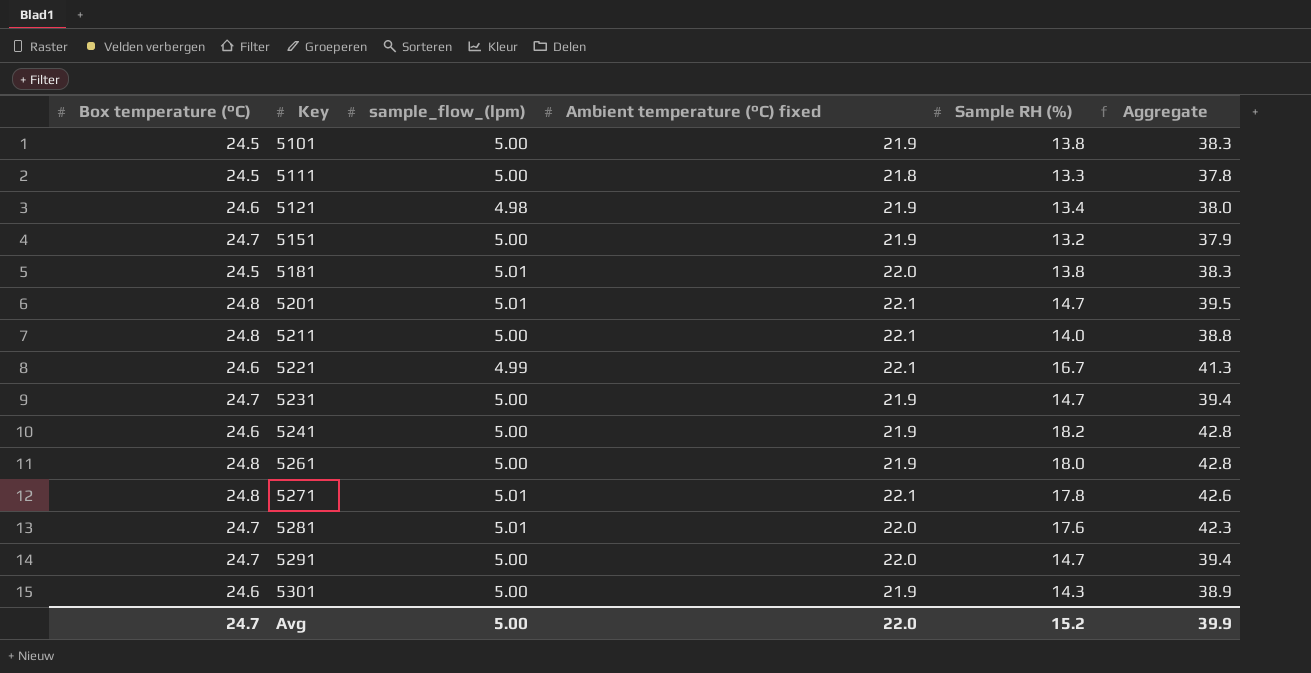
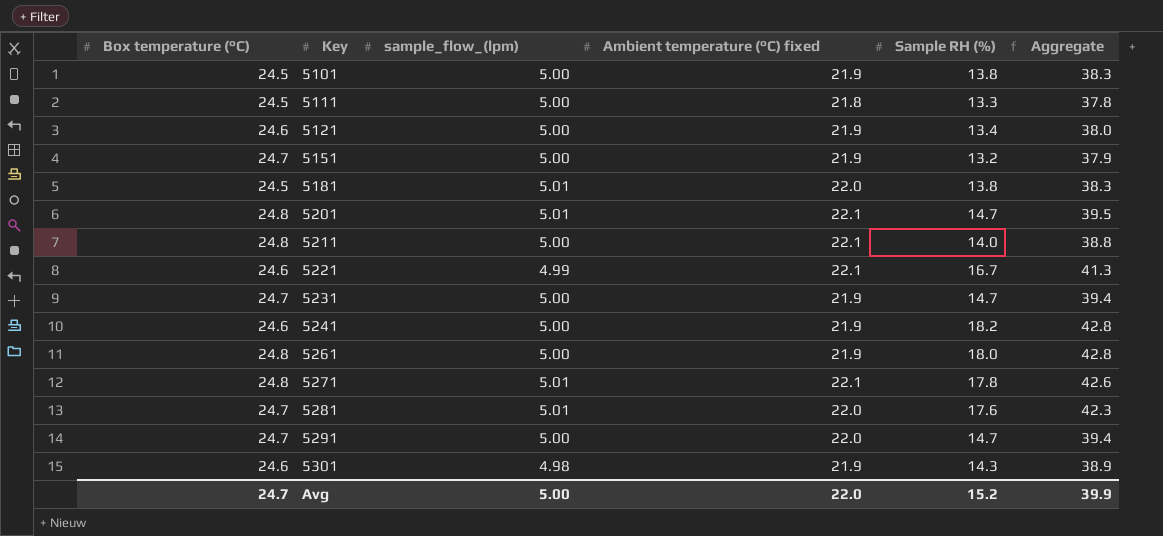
5121 | sample_flow_(lpm): 4.98 -> 5.00
5301 | sample_flow_(lpm): 5.00 -> 4.98

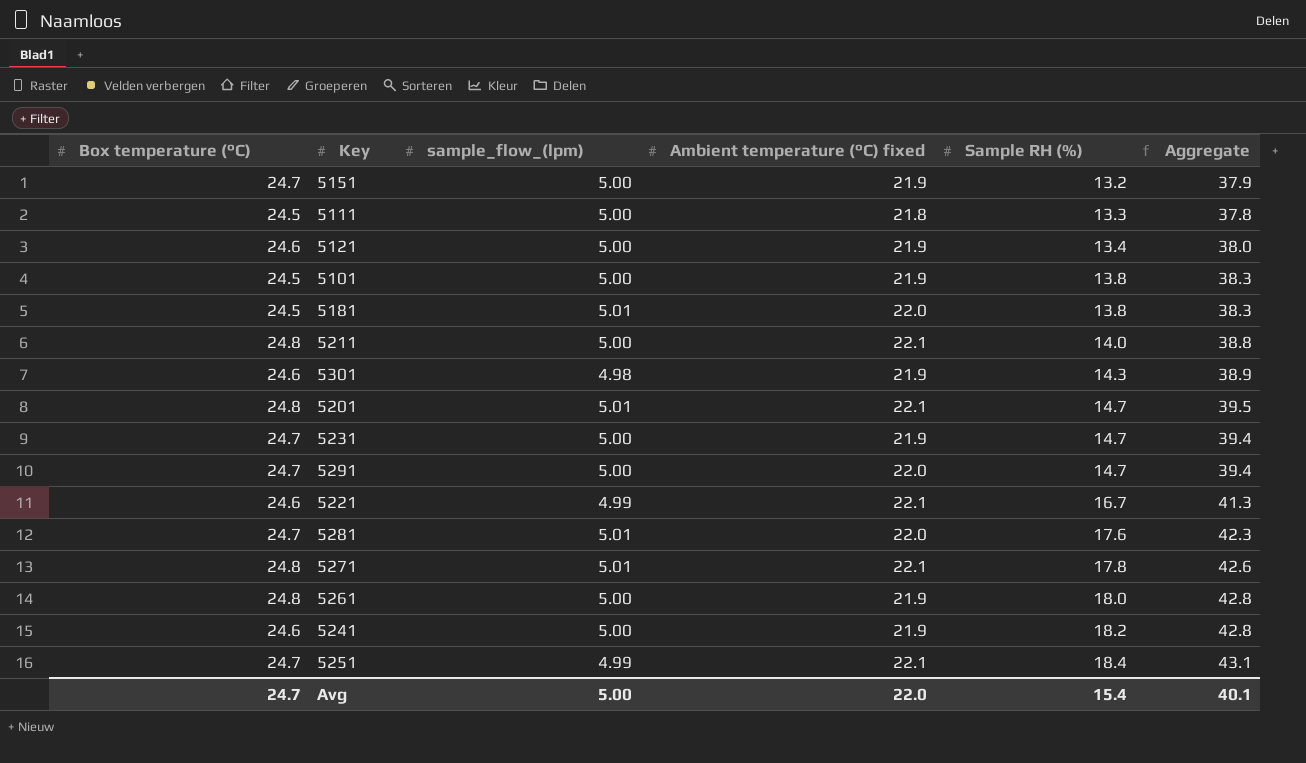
row order: Key ascending -> Sample RH (%) ascending
row 5251: none -> 24.7 | 4.99 | 22.1 | 18.4 | 43.1
Avg | Sample RH (%): 15.2 -> 15.4
Avg | Aggregate: 39.9 -> 40.1

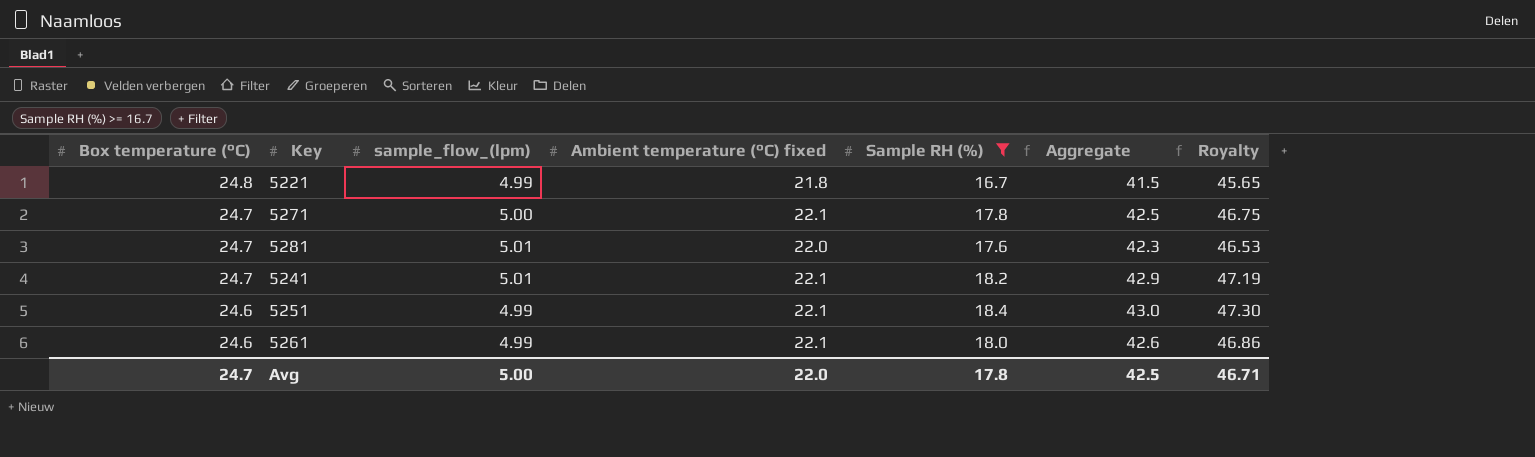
filter: none -> Sample RH (%) >= 16.7
row order: Sample RH (%) ascending -> Box temperature (°C) descending
column Royalty | formula: none -> [Aggregate] * 1.1
5221 | Box temperature (°C): 24.6 -> 24.8
5221 | Ambient temperature (°C) fixed: 22.1 -> 21.8
5221 | Aggregate: 41.3 -> 41.5
5271 | Box temperature (°C): 24.8 -> 24.7
5271 | sample_flow_(lpm): 5.01 -> 5.00
5271 | Aggregate: 42.6 -> 42.5
5241 | Box temperature (°C): 24.6 -> 24.7
5241 | sample_flow_(lpm): 5.00 -> 5.01
5241 | Ambient temperature (°C) fixed: 21.9 -> 22.1
5241 | Aggregate: 42.8 -> 42.9
5251 | Box temperature (°C): 24.7 -> 24.6
5251 | Aggregate: 43.1 -> 43.0
5261 | Box temperature (°C): 24.8 -> 24.6
5261 | sample_flow_(lpm): 5.00 -> 4.99
5261 | Ambient temperature (°C) fixed: 21.9 -> 22.1
5261 | Aggregate: 42.8 -> 42.6
Avg | Sample RH (%): 15.4 -> 17.8
Avg | Aggregate: 40.1 -> 42.5

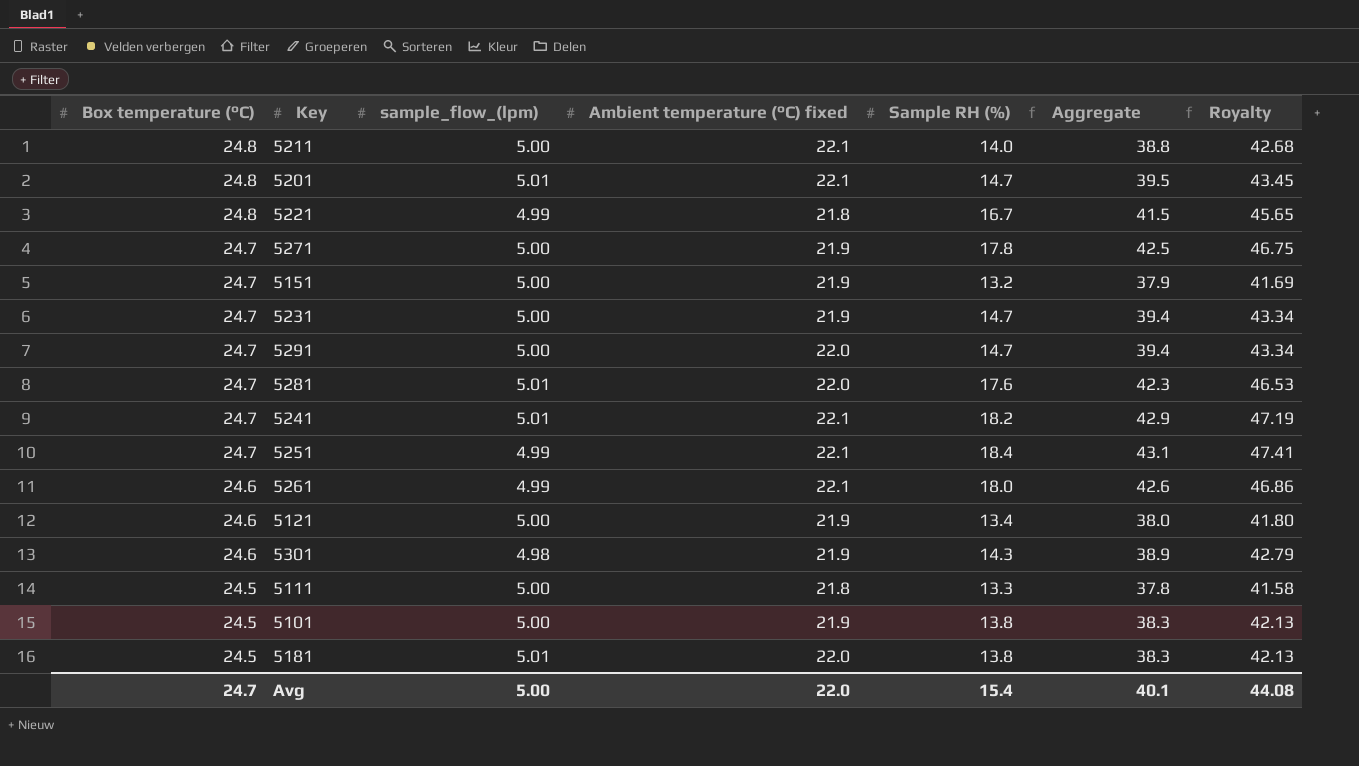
filter: Sample RH (%) >= 16.7 -> none
5271 | Ambient temperature (°C) fixed: 22.1 -> 21.9
5251 | Box temperature (°C): 24.6 -> 24.7
5251 | Aggregate: 43.0 -> 43.1
5251 | Royalty: 47.30 -> 47.41
Avg | Sample RH (%): 17.8 -> 15.4
Avg | Aggregate: 42.5 -> 40.1
Avg | Royalty: 46.71 -> 44.08

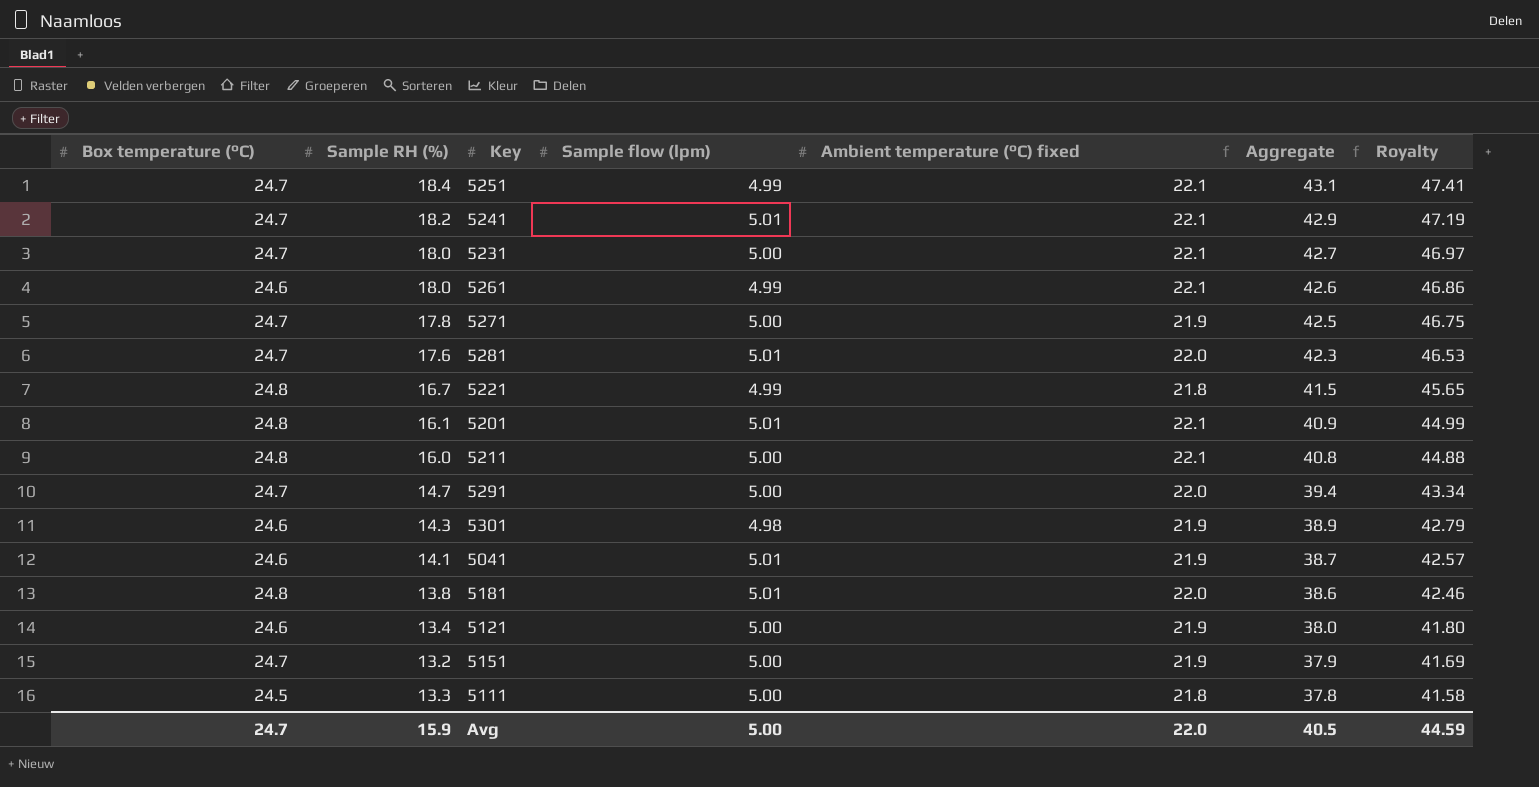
row order: Box temperature (°C) descending -> Aggregate descending
column Sample RH (%) | position: 5 -> 2
column name: sample_flow_(lpm) -> Sample flow (lpm)
row 5101: 24.5 | 5.00 | 21.9 | 13.8 | 38.3 | 42.13 -> none
5231 | Sample RH (%): 14.7 -> 18.0
5231 | Ambient temperature (°C) fixed: 21.9 -> 22.1
5231 | Aggregate: 39.4 -> 42.7
5231 | Royalty: 43.34 -> 46.97
5201 | Sample RH (%): 14.7 -> 16.1
5201 | Aggregate: 39.5 -> 40.9
5201 | Royalty: 43.45 -> 44.99
5211 | Sample RH (%): 14.0 -> 16.0
5211 | Aggregate: 38.8 -> 40.8
5211 | Royalty: 42.68 -> 44.88
row 5041: none -> 24.6 | 14.1 | 5.01 | 21.9 | 38.7 | 42.57
5181 | Box temperature (°C): 24.5 -> 24.8
5181 | Aggregate: 38.3 -> 38.6
5181 | Royalty: 42.13 -> 42.46
Avg | Sample RH (%): 15.4 -> 15.9
Avg | Aggregate: 40.1 -> 40.5
Avg | Royalty: 44.08 -> 44.59

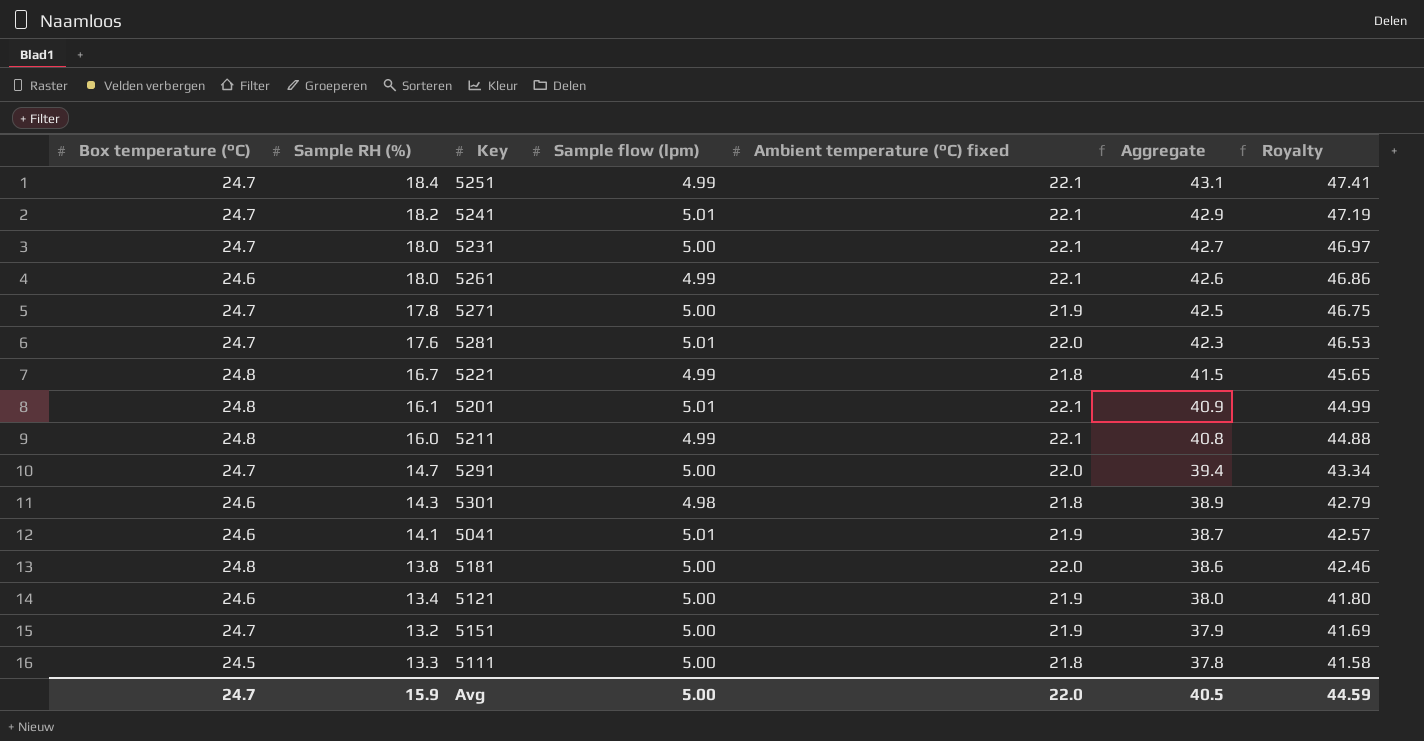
5211 | Sample flow (lpm): 5.00 -> 4.99
5301 | Ambient temperature (°C) fixed: 21.9 -> 21.8
5181 | Sample flow (lpm): 5.01 -> 5.00

